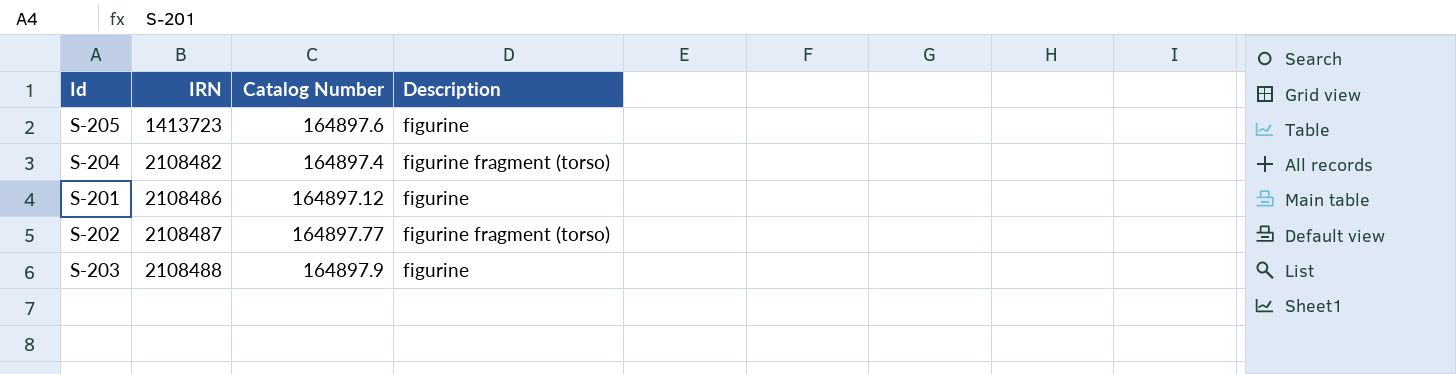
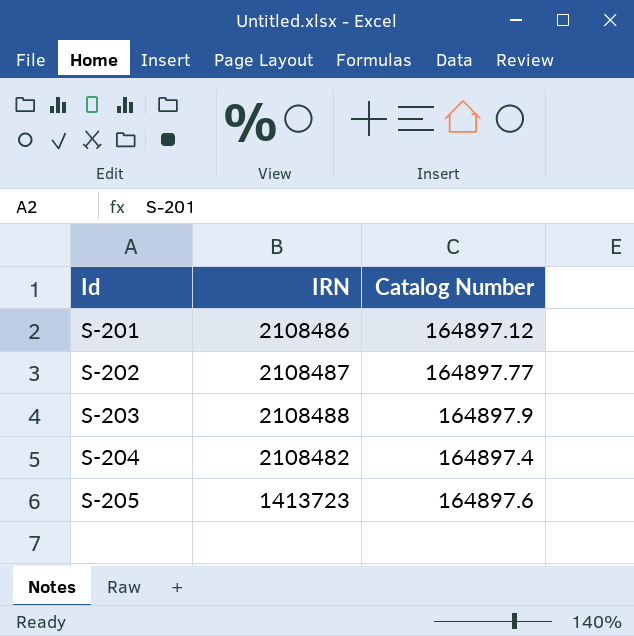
row order: IRN ascending -> Id ascending
column Description | position: 4 -> none

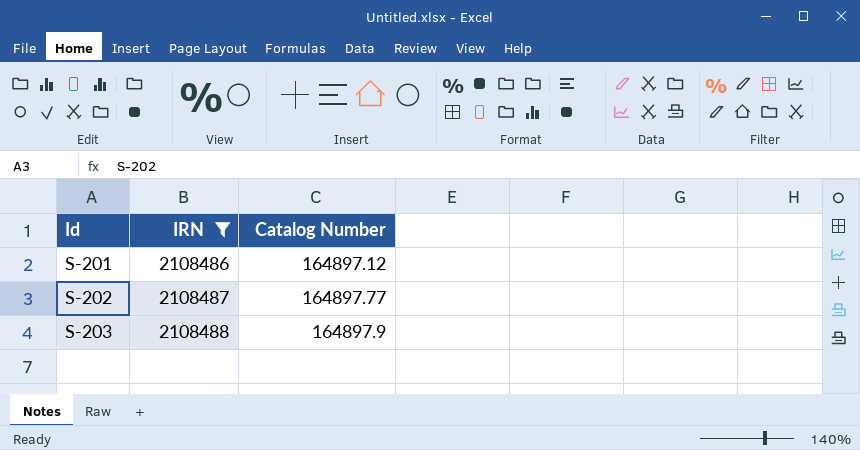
filter: none -> IRN >= 2108486

